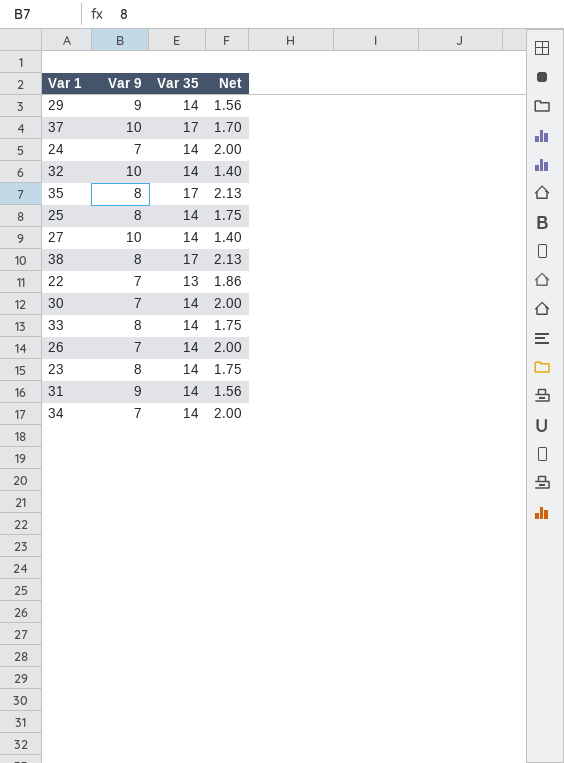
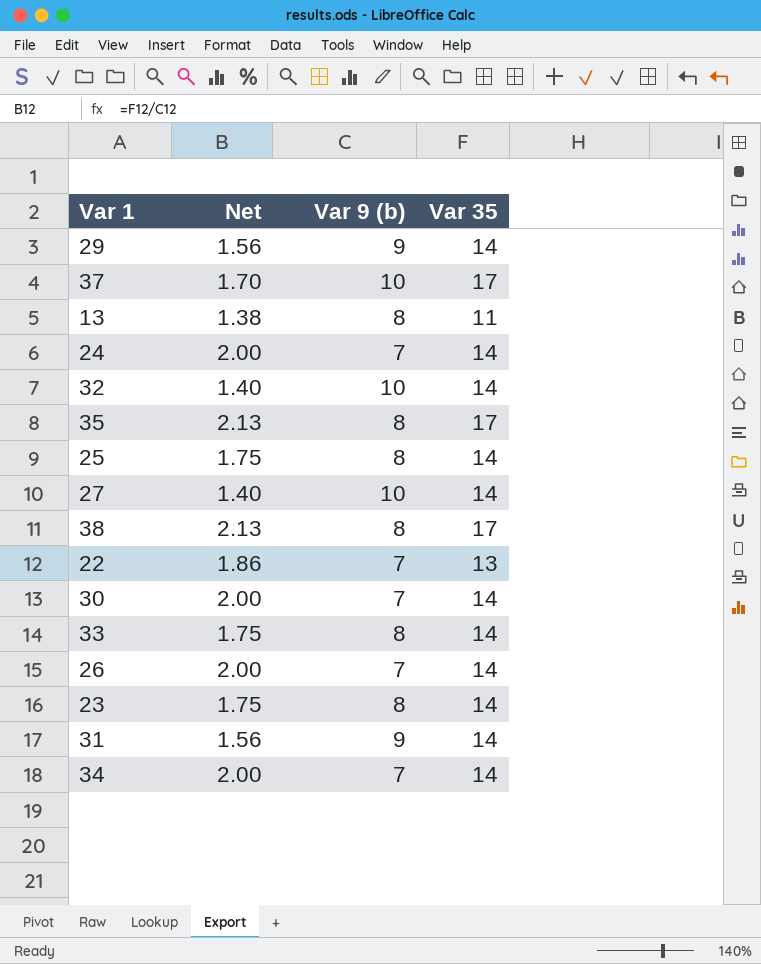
column Net | position: 4 -> 2
column name: Var 9 -> Var 9 (b)
row 13: none -> 1.38 | 8 | 11

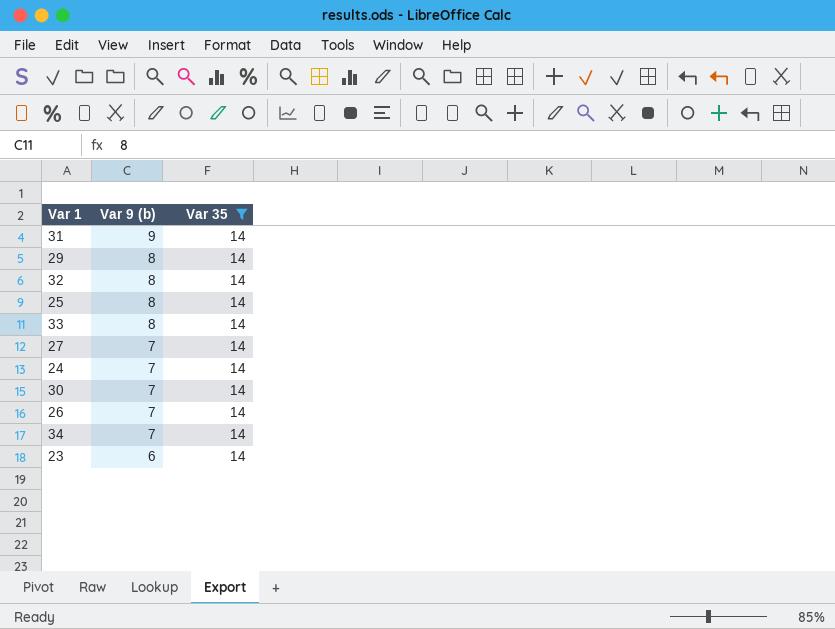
filter: none -> Var 35 = 14
row order: none -> Var 9 (b) descending
column Net | formula: [Var 35] / [Var 9 (b)] -> none
29 | Var 9 (b): 9 -> 8
32 | Var 9 (b): 10 -> 8
27 | Var 9 (b): 10 -> 7
23 | Var 9 (b): 8 -> 6

